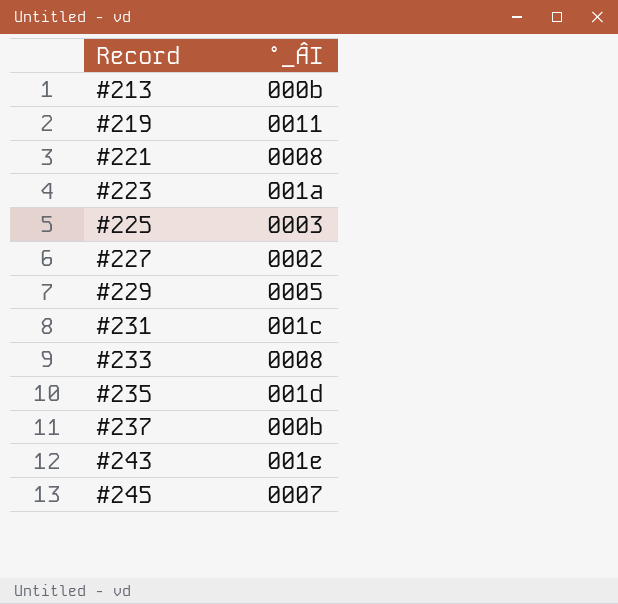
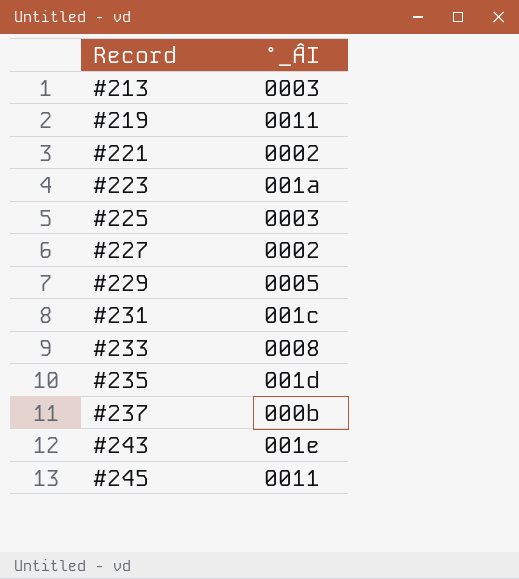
#213 | °_ÂI: 000b -> 0003
#221 | °_ÂI: 0008 -> 0002
#245 | °_ÂI: 0007 -> 0011

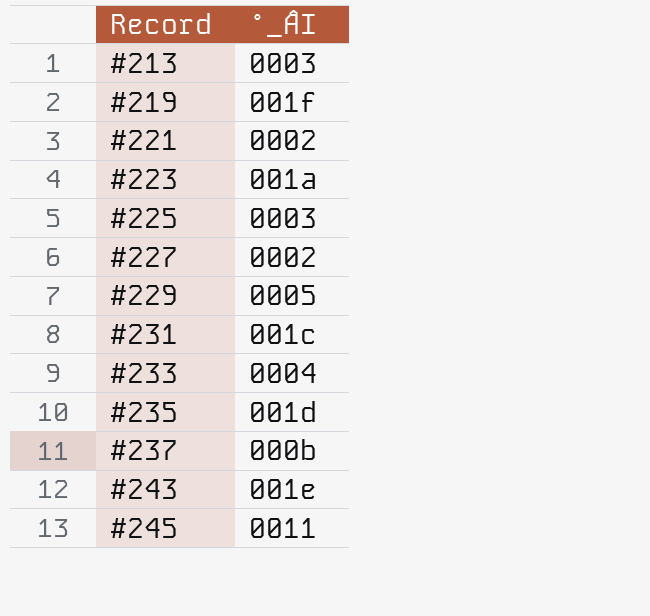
#219 | °_ÂI: 0011 -> 001f
#233 | °_ÂI: 0008 -> 0004

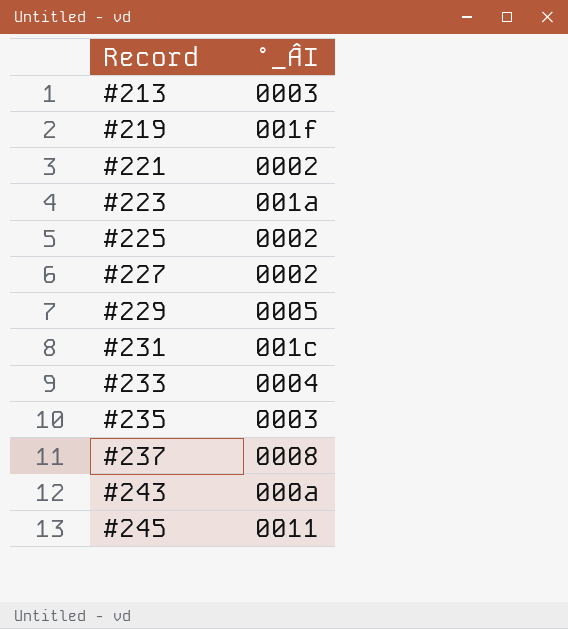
#225 | °_ÂI: 0003 -> 0002
#235 | °_ÂI: 001d -> 0003
#237 | °_ÂI: 000b -> 0008
#243 | °_ÂI: 001e -> 000a

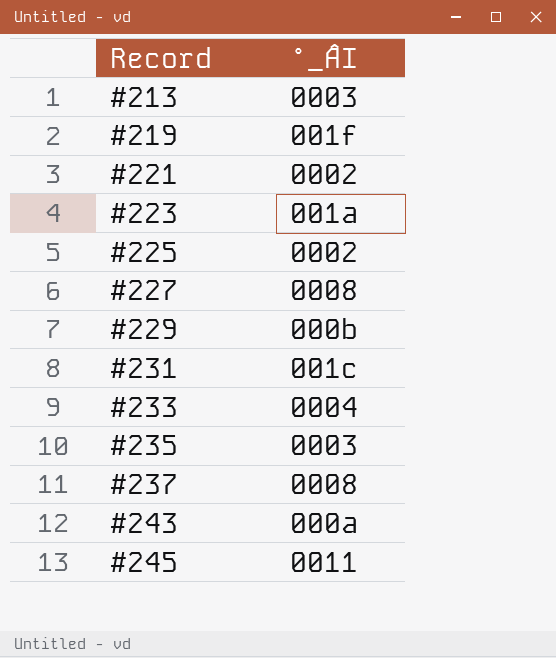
#227 | °_ÂI: 0002 -> 0008
#229 | °_ÂI: 0005 -> 000b

